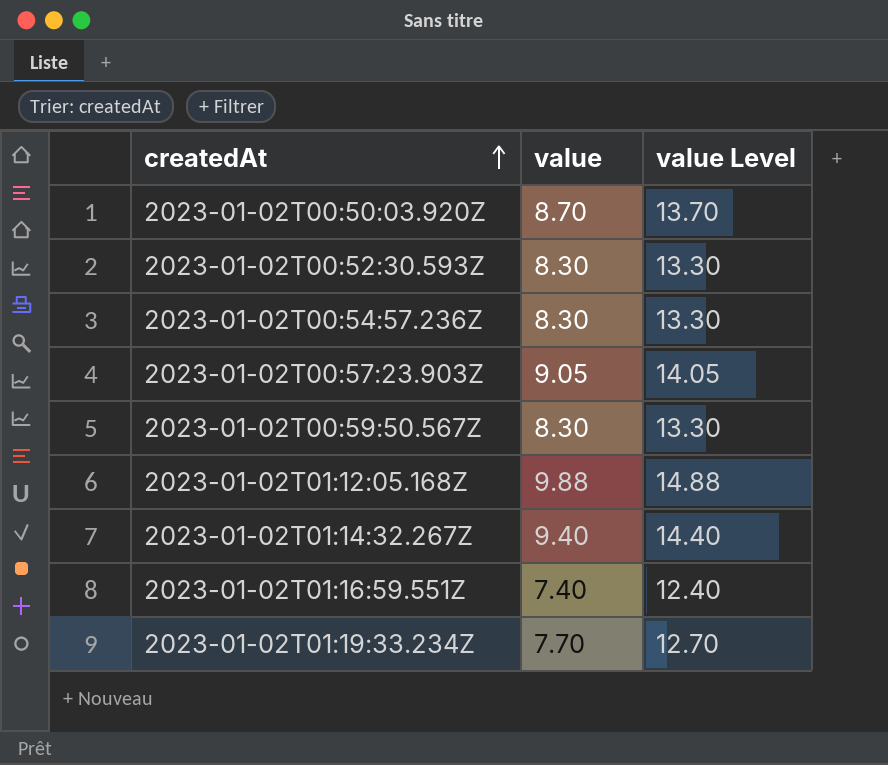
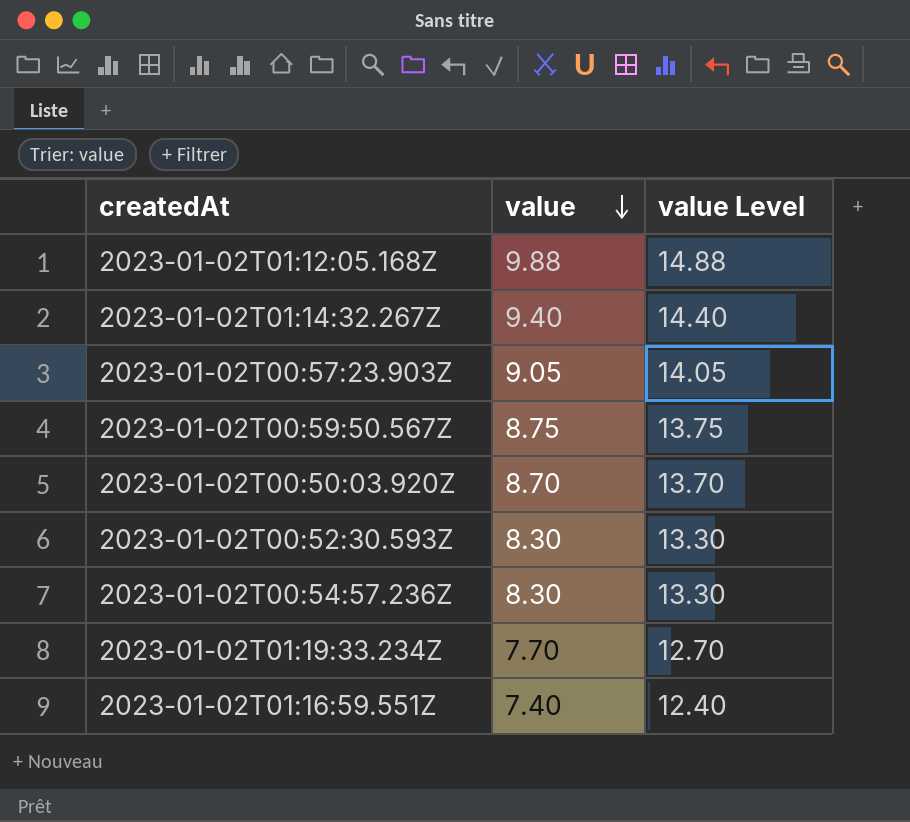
row order: createdAt ascending -> value descending
2023-01-02T00:59:50.567Z | value: 8.30 -> 8.75
2023-01-02T00:59:50.567Z | value Level: 13.30 -> 13.75

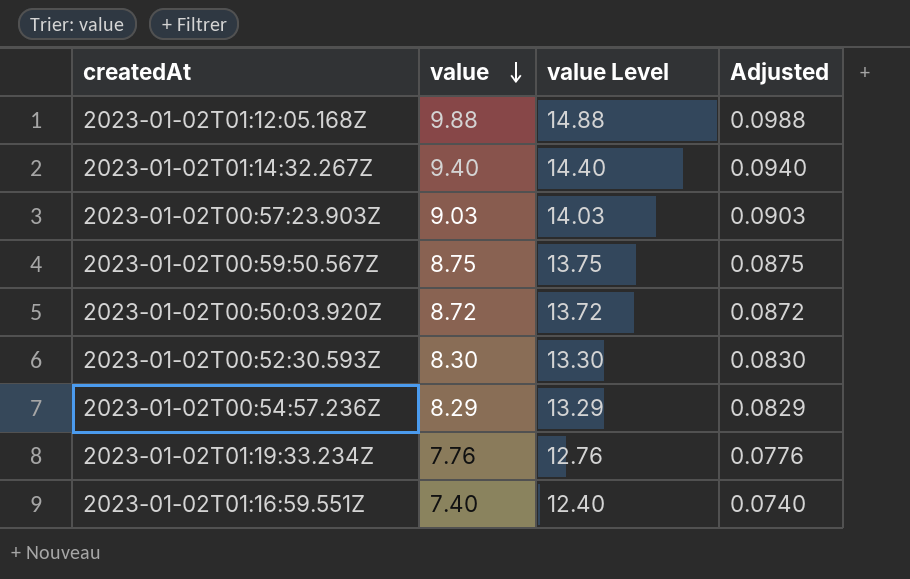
column Adjusted | formula: none -> [value] * 0.01
2023-01-02T00:57:23.903Z | value: 9.05 -> 9.03
2023-01-02T00:57:23.903Z | value Level: 14.05 -> 14.03
2023-01-02T00:50:03.920Z | value: 8.70 -> 8.72
2023-01-02T00:50:03.920Z | value Level: 13.70 -> 13.72
2023-01-02T00:54:57.236Z | value: 8.30 -> 8.29
2023-01-02T00:54:57.236Z | value Level: 13.30 -> 13.29
2023-01-02T01:19:33.234Z | value: 7.70 -> 7.76
2023-01-02T01:19:33.234Z | value Level: 12.70 -> 12.76

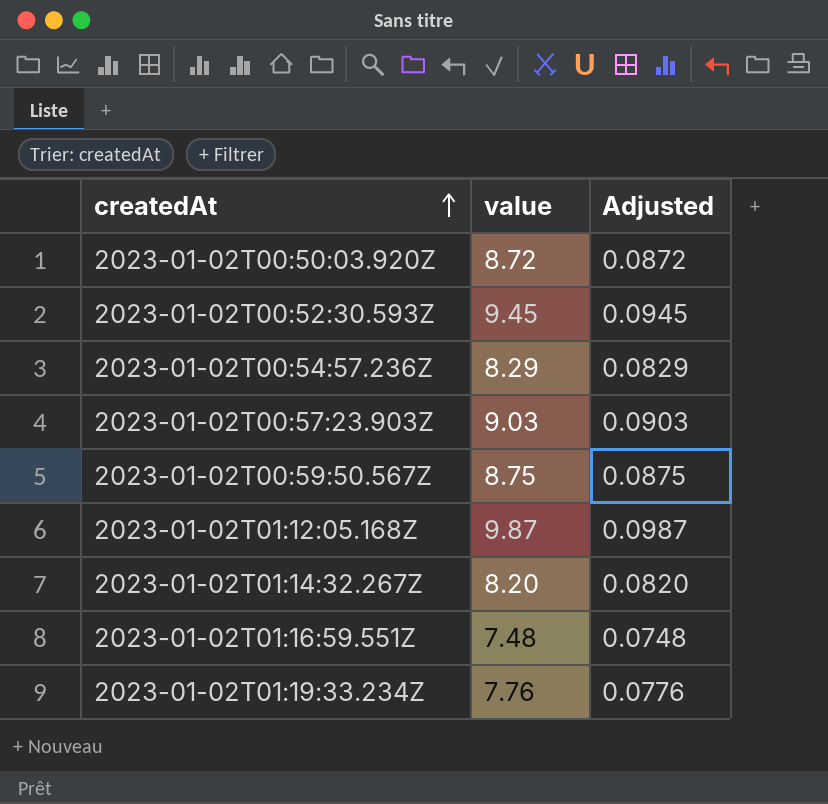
row order: value descending -> createdAt ascending
column value Level | formula: [value] + 5 -> none
2023-01-02T00:52:30.593Z | value: 8.30 -> 9.45
2023-01-02T00:52:30.593Z | Adjusted: 0.0830 -> 0.0945
2023-01-02T01:12:05.168Z | value: 9.88 -> 9.87
2023-01-02T01:12:05.168Z | Adjusted: 0.0988 -> 0.0987
2023-01-02T01:14:32.267Z | value: 9.40 -> 8.20
2023-01-02T01:14:32.267Z | Adjusted: 0.0940 -> 0.0820
2023-01-02T01:16:59.551Z | value: 7.40 -> 7.48
2023-01-02T01:16:59.551Z | Adjusted: 0.0740 -> 0.0748

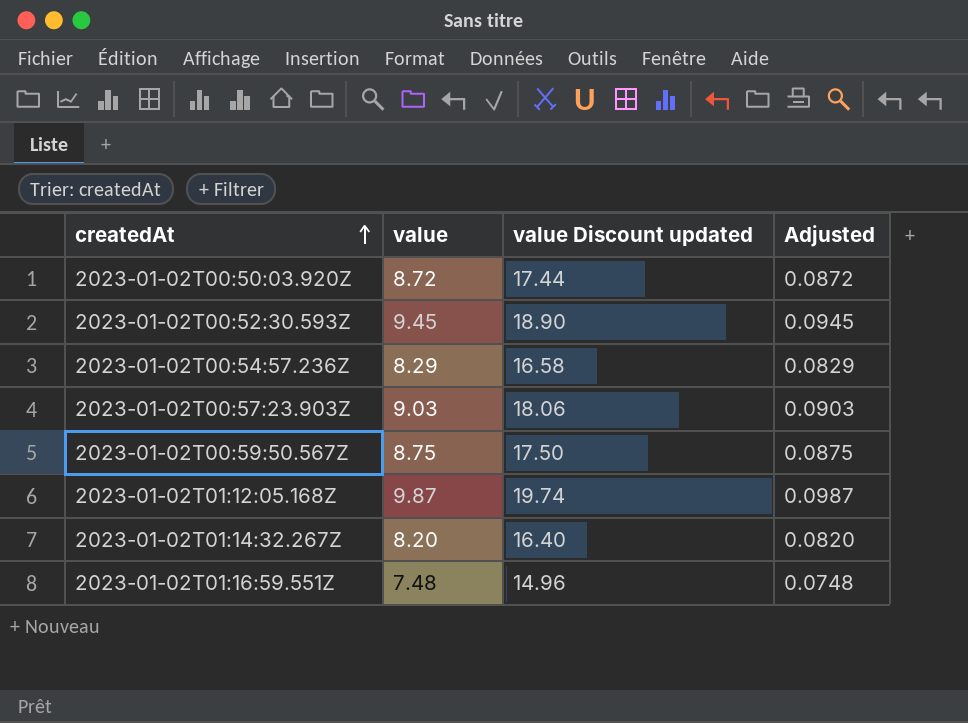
column value Discount updated | formula: none -> [value] * 2
row 2023-01-02T01:19:33.234Z: 7.76 | 0.0776 -> none

